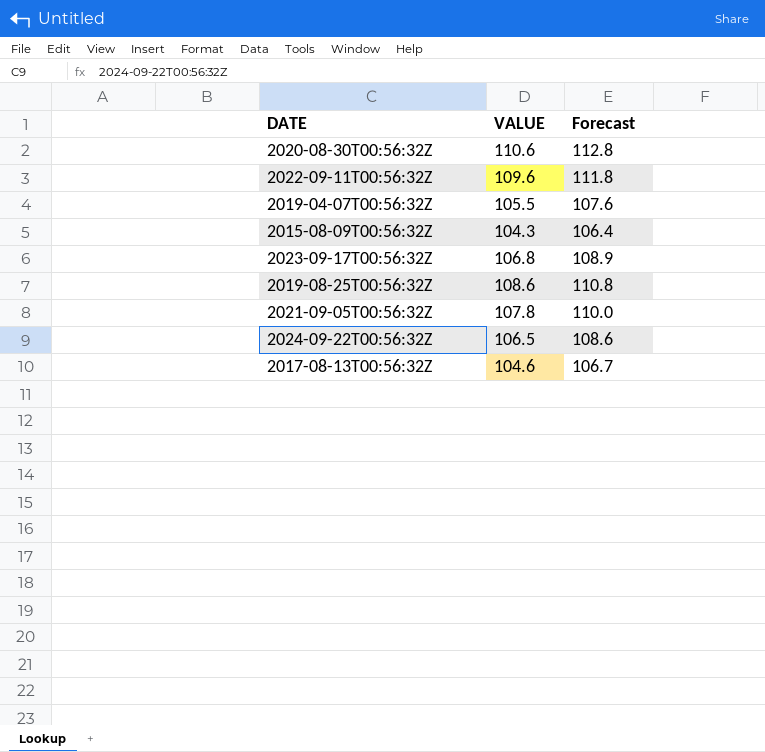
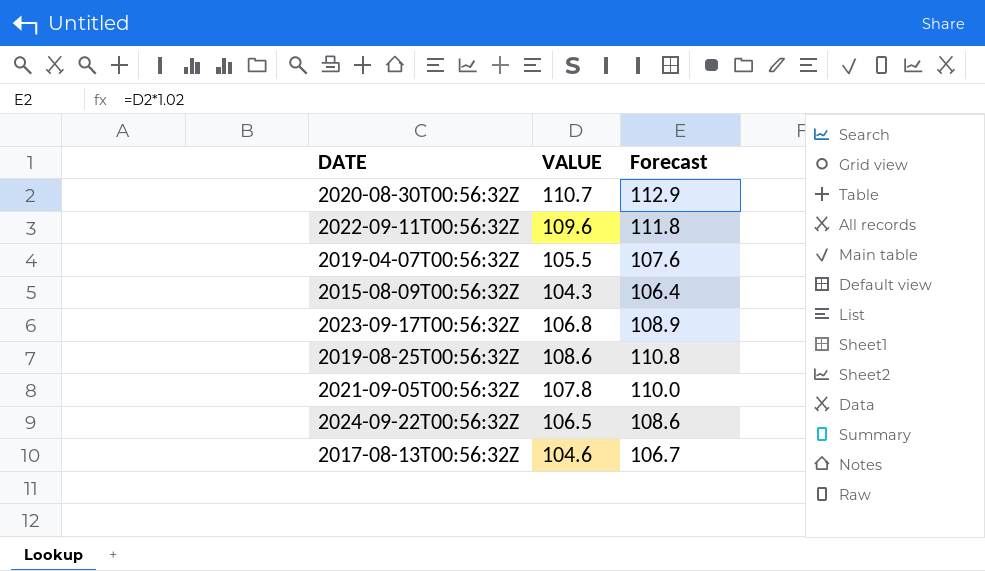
2020-08-30T00:56:32Z | VALUE: 110.6 -> 110.7
2020-08-30T00:56:32Z | Forecast: 112.8 -> 112.9

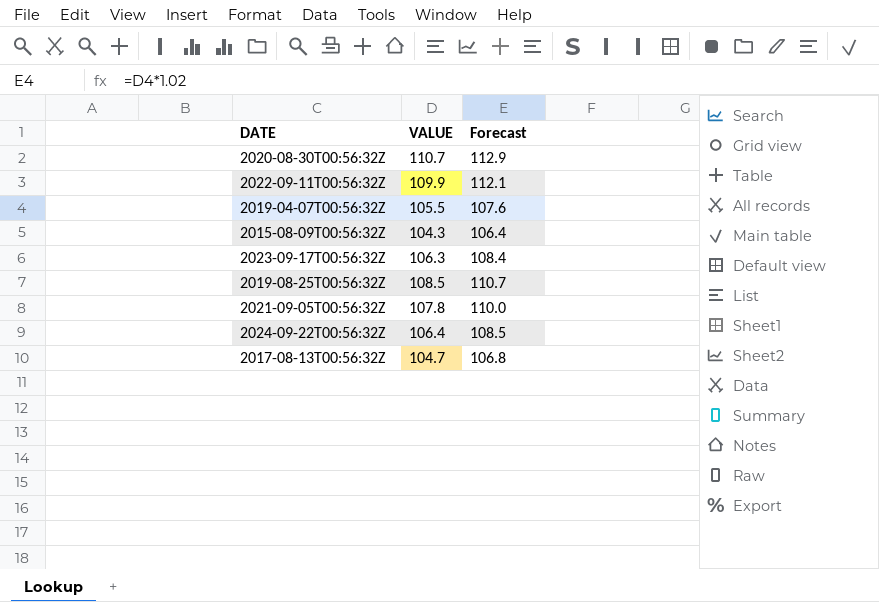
2022-09-11T00:56:32Z | VALUE: 109.6 -> 109.9
2022-09-11T00:56:32Z | Forecast: 111.8 -> 112.1
2023-09-17T00:56:32Z | VALUE: 106.8 -> 106.3
2023-09-17T00:56:32Z | Forecast: 108.9 -> 108.4
2019-08-25T00:56:32Z | VALUE: 108.6 -> 108.5
2019-08-25T00:56:32Z | Forecast: 110.8 -> 110.7
2024-09-22T00:56:32Z | VALUE: 106.5 -> 106.4
2024-09-22T00:56:32Z | Forecast: 108.6 -> 108.5
2017-08-13T00:56:32Z | VALUE: 104.6 -> 104.7
2017-08-13T00:56:32Z | Forecast: 106.7 -> 106.8

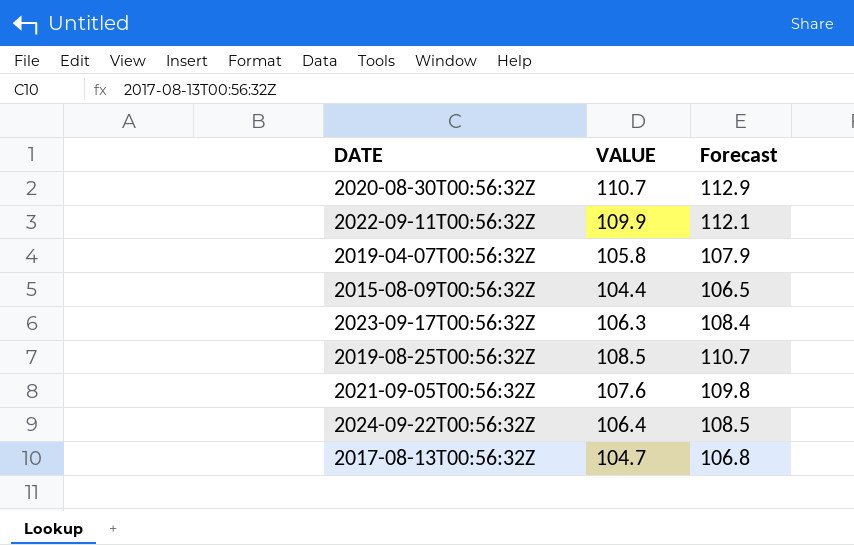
2019-04-07T00:56:32Z | VALUE: 105.5 -> 105.8
2019-04-07T00:56:32Z | Forecast: 107.6 -> 107.9
2015-08-09T00:56:32Z | VALUE: 104.3 -> 104.4
2015-08-09T00:56:32Z | Forecast: 106.4 -> 106.5
2021-09-05T00:56:32Z | VALUE: 107.8 -> 107.6
2021-09-05T00:56:32Z | Forecast: 110.0 -> 109.8

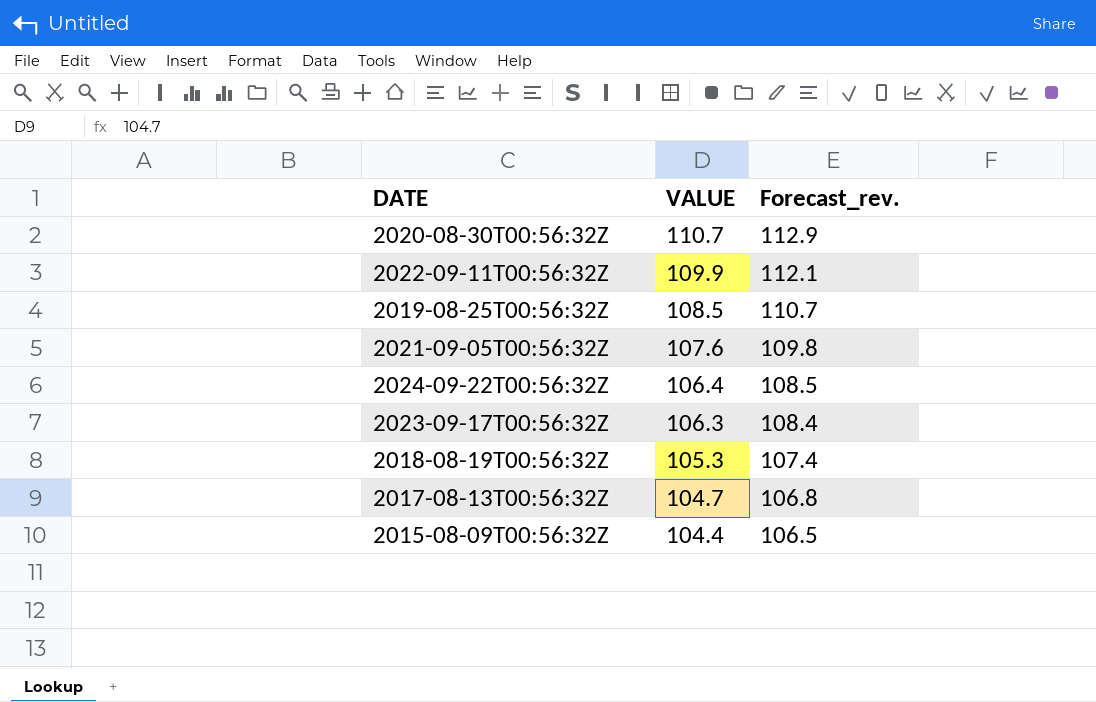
row order: none -> VALUE descending
column name: Forecast -> Forecast_rev.
row 2019-04-07T00:56:32Z: 105.8 | 107.9 -> none
row 2018-08-19T00:56:32Z: none -> 105.3 | 107.4

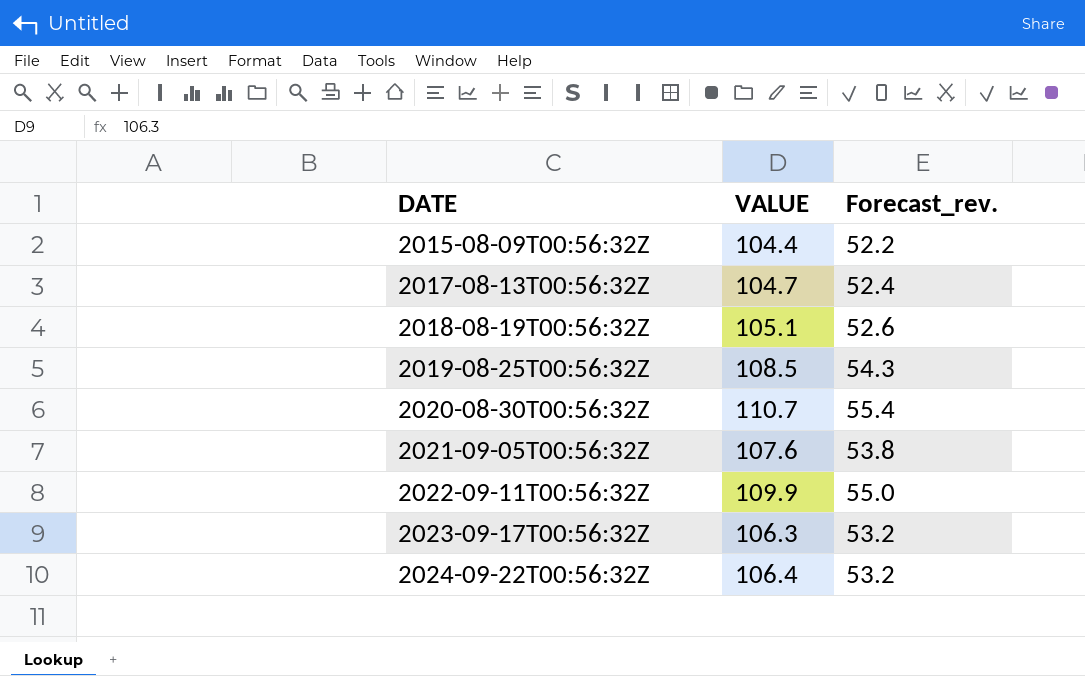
row order: VALUE descending -> DATE ascending
column Forecast_rev. | formula: [VALUE] * 1.02 -> [VALUE] * 0.5
2018-08-19T00:56:32Z | VALUE: 105.3 -> 105.1

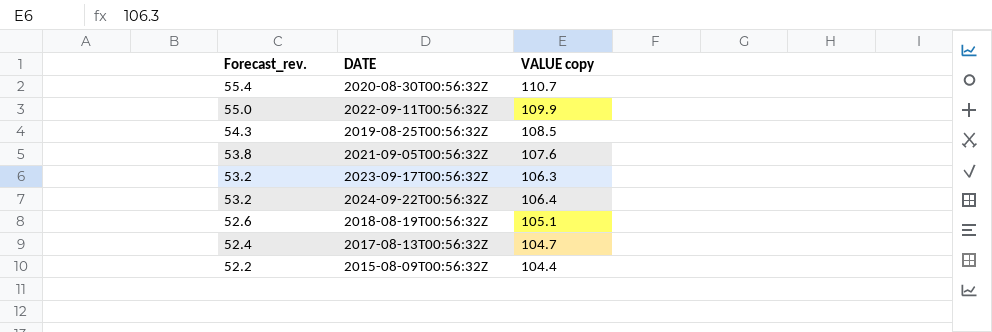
row order: DATE ascending -> Forecast_rev. descending
column Forecast_rev. | position: 3 -> 1
column name: VALUE -> VALUE copy

